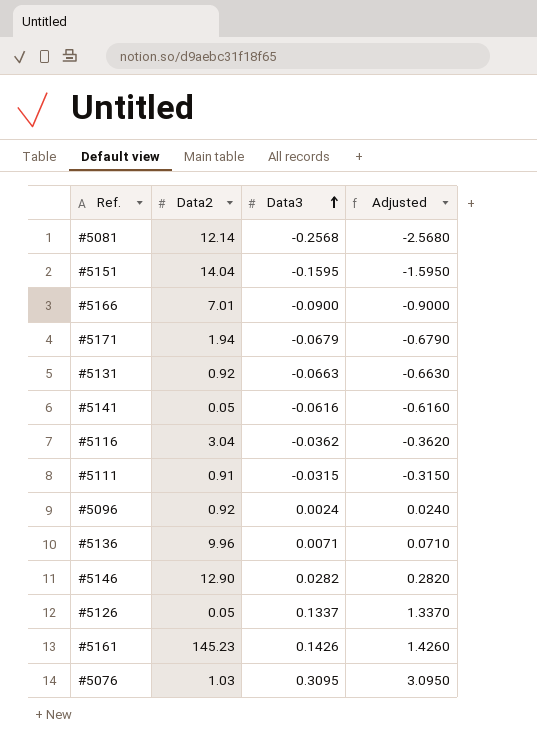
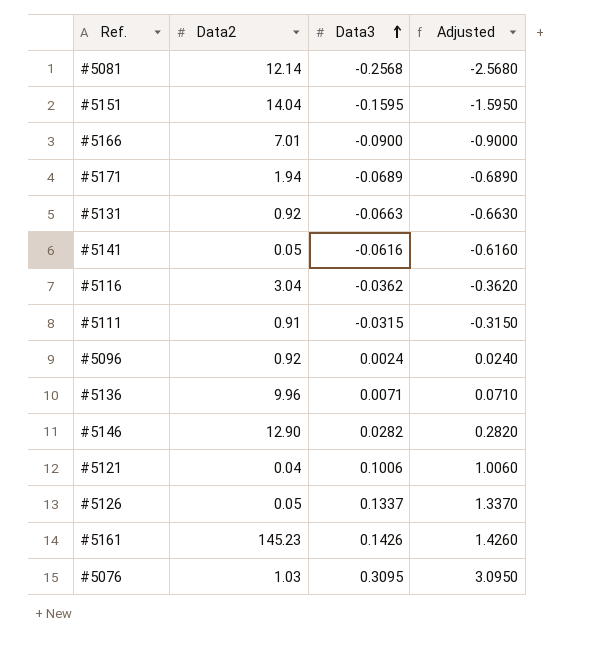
#5171 | Data3: -0.0679 -> -0.0689
#5171 | Adjusted: -0.6790 -> -0.6890
row #5121: none -> 0.04 | 0.1006 | 1.0060

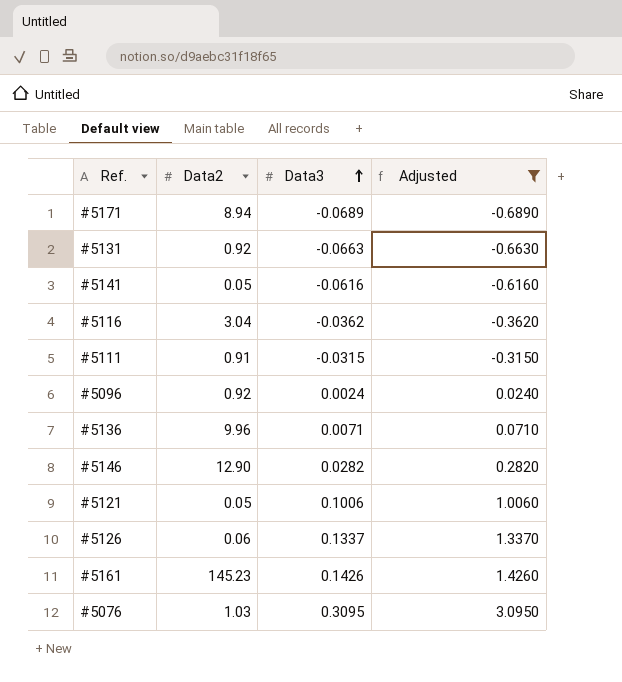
filter: none -> Adjusted >= -0.6890
#5171 | Data2: 1.94 -> 8.94
#5121 | Data2: 0.04 -> 0.05
#5126 | Data2: 0.05 -> 0.06

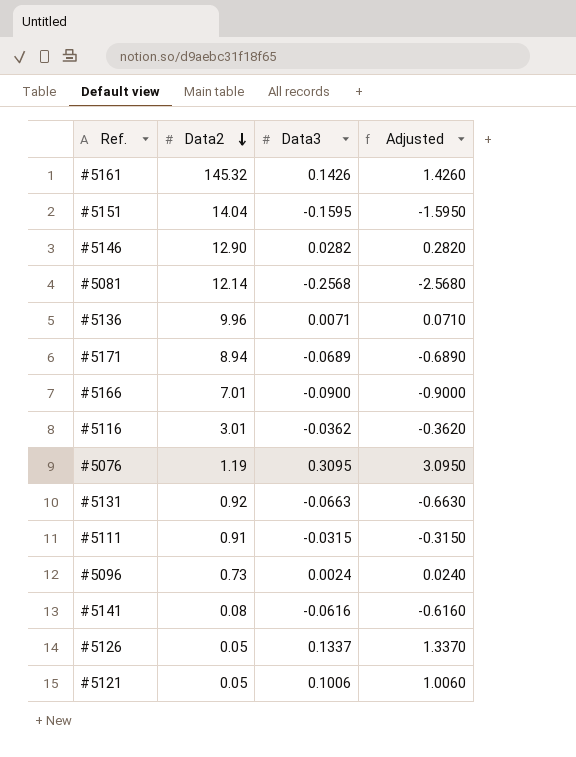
filter: Adjusted >= -0.6890 -> none
row order: Data3 ascending -> Data2 descending
#5161 | Data2: 145.23 -> 145.32
#5116 | Data2: 3.04 -> 3.01
#5076 | Data2: 1.03 -> 1.19
#5096 | Data2: 0.92 -> 0.73
#5141 | Data2: 0.05 -> 0.08
#5126 | Data2: 0.06 -> 0.05

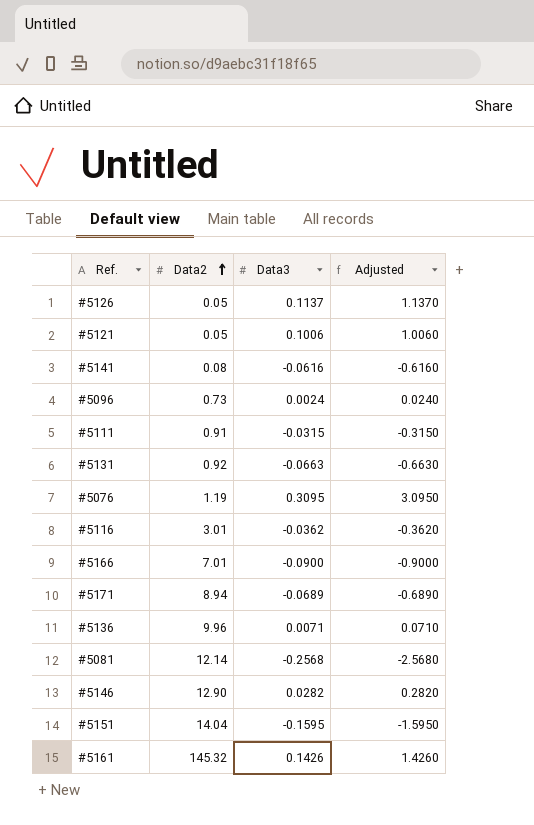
row order: Data2 descending -> Data2 ascending
#5126 | Data3: 0.1337 -> 0.1137
#5126 | Adjusted: 1.3370 -> 1.1370

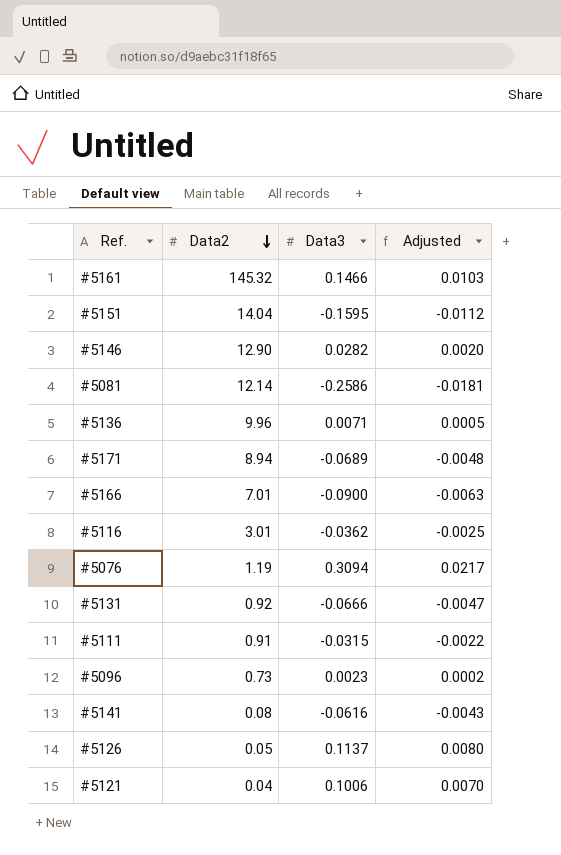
row order: Data2 ascending -> Data2 descending
column Adjusted | formula: [Data3] * 10 -> [Data3] * 0.07
#5161 | Data3: 0.1426 -> 0.1466
#5081 | Data3: -0.2568 -> -0.2586
#5076 | Data3: 0.3095 -> 0.3094
#5131 | Data3: -0.0663 -> -0.0666
#5096 | Data3: 0.0024 -> 0.0023
#5121 | Data2: 0.05 -> 0.04

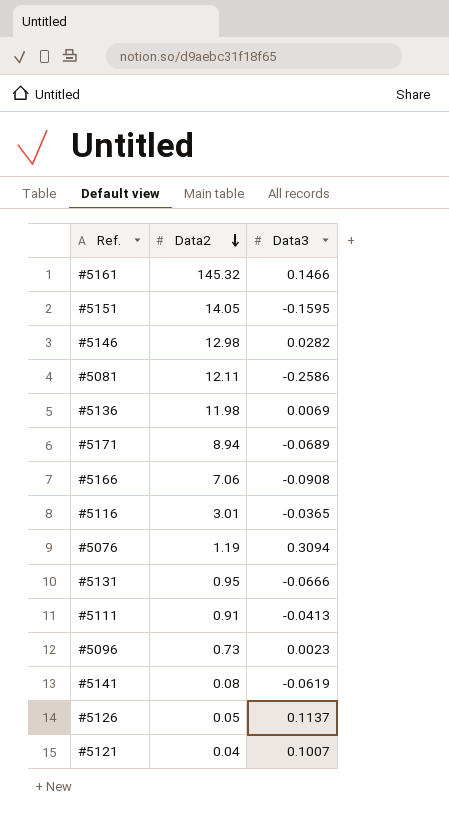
column Adjusted | formula: [Data3] * 0.07 -> none
#5151 | Data2: 14.04 -> 14.05
#5146 | Data2: 12.90 -> 12.98
#5081 | Data2: 12.14 -> 12.11
#5136 | Data2: 9.96 -> 11.98
#5136 | Data3: 0.0071 -> 0.0069
#5166 | Data2: 7.01 -> 7.06
#5166 | Data3: -0.0900 -> -0.0908
#5116 | Data3: -0.0362 -> -0.0365
#5131 | Data2: 0.92 -> 0.95
#5111 | Data3: -0.0315 -> -0.0413
#5141 | Data3: -0.0616 -> -0.0619
#5121 | Data3: 0.1006 -> 0.1007

